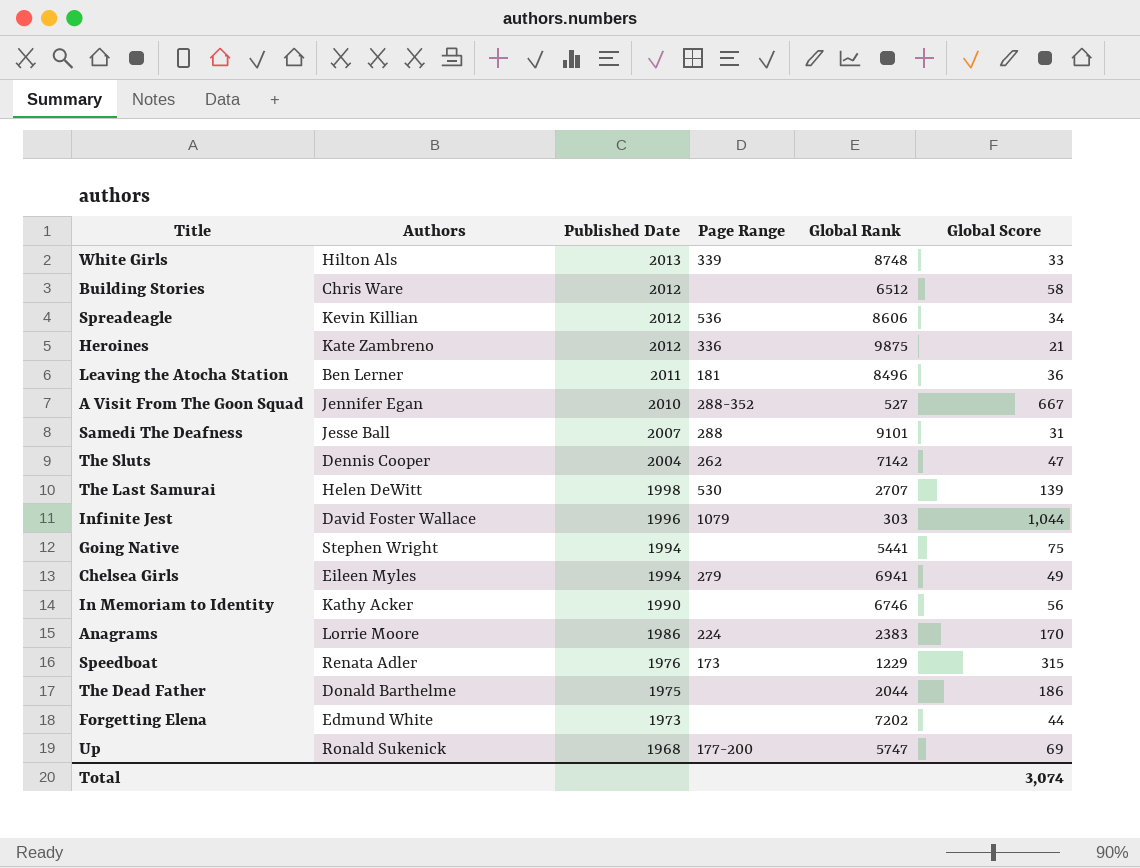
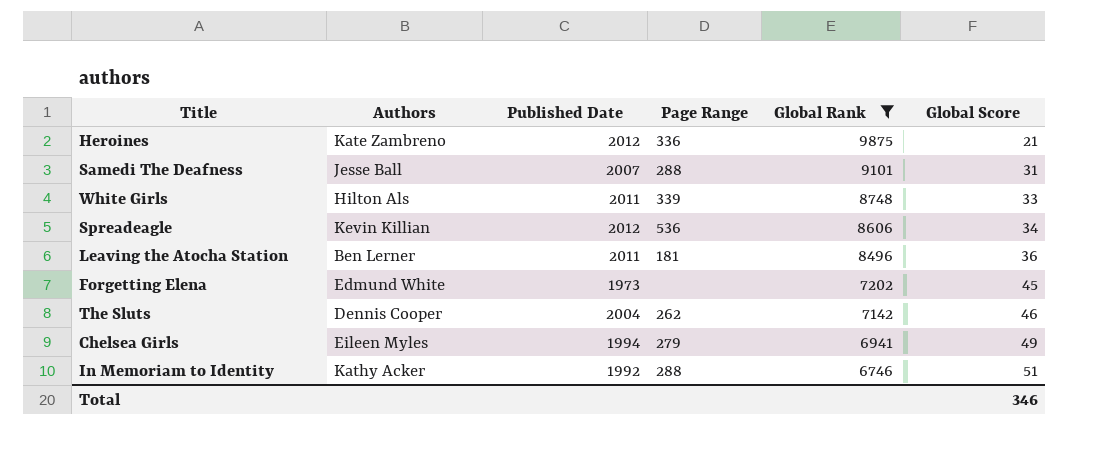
filter: none -> Global Rank >= 6746
row order: Published Date descending -> Global Rank descending
White Girls | Published Date: 2013 -> 2011
Forgetting Elena | Global Score: 44 -> 45
The Sluts | Global Score: 47 -> 46
In Memoriam to Identity | Published Date: 1990 -> 1992
In Memoriam to Identity | Page Range: none -> 288
In Memoriam to Identity | Global Score: 56 -> 51
Total | Global Score: 3,074 -> 346

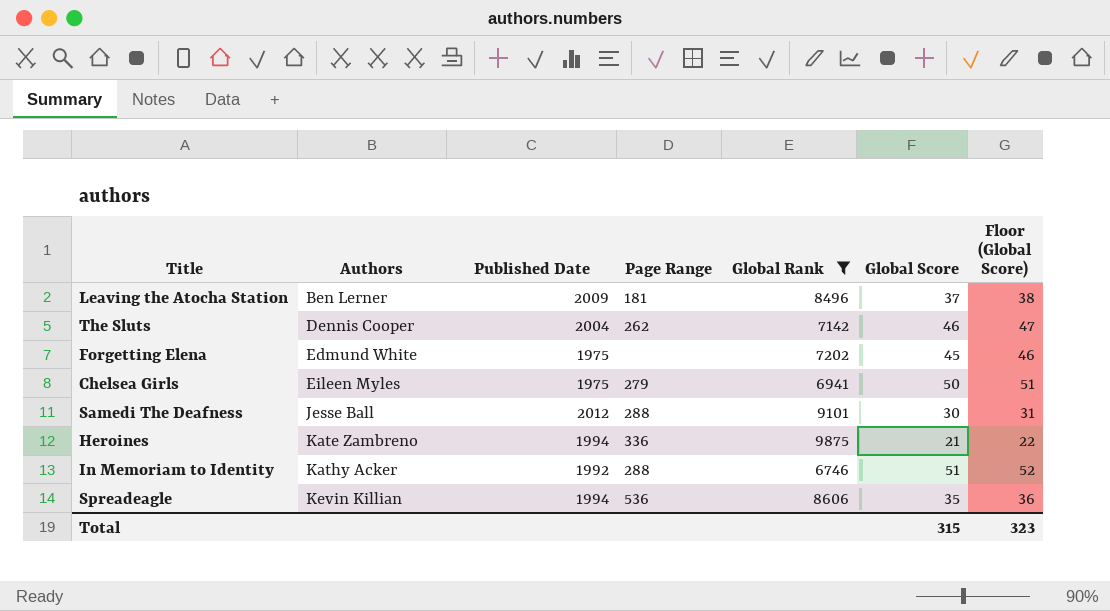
row order: Global Rank descending -> Authors ascending
column Floor (Global Score) | formula: none -> [Global Score] + 1
row White Girls: Hilton Als | 2011 | 339 | 8748 | 33 -> none
Leaving the Atocha Station | Published Date: 2011 -> 2009
Leaving the Atocha Station | Global Score: 36 -> 37
Forgetting Elena | Published Date: 1973 -> 1975
Chelsea Girls | Published Date: 1994 -> 1975
Chelsea Girls | Global Score: 49 -> 50
Samedi The Deafness | Published Date: 2007 -> 2012
Samedi The Deafness | Global Score: 31 -> 30
Heroines | Published Date: 2012 -> 1994
Spreadeagle | Published Date: 2012 -> 1994
Spreadeagle | Global Score: 34 -> 35
Total | Global Score: 346 -> 315

